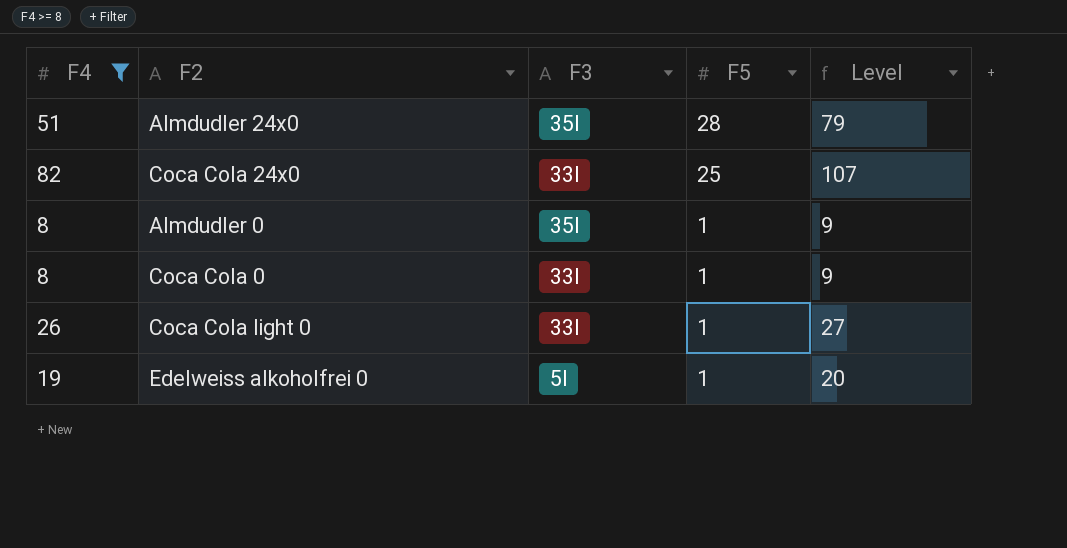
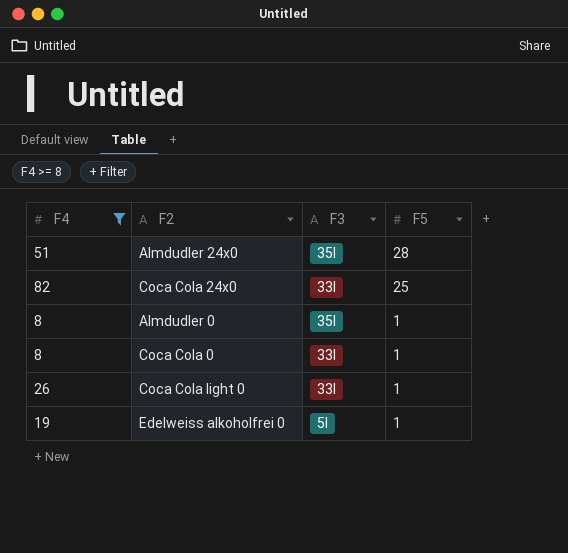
column Level | formula: [F4] + [F5] -> none

